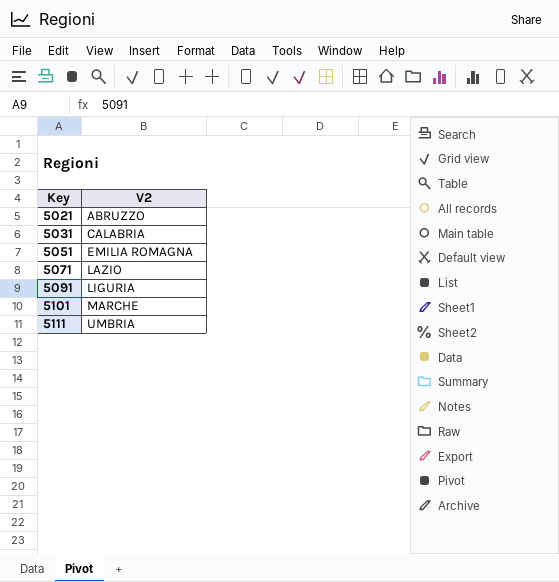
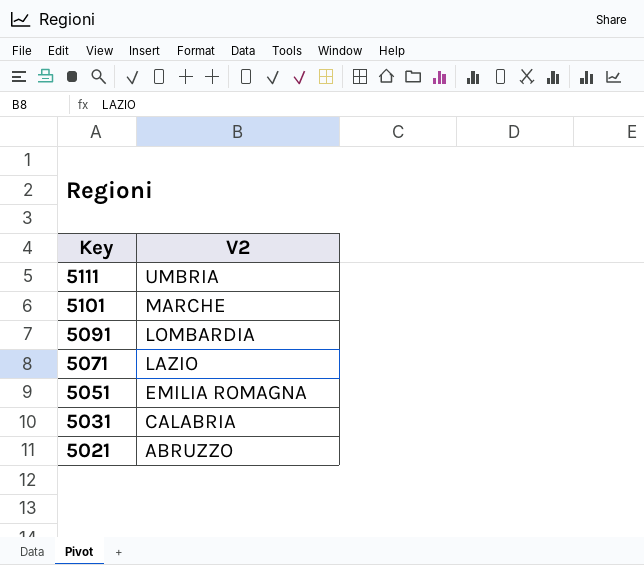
row order: Key ascending -> Key descending
5091 | V2: LIGURIA -> LOMBARDIA

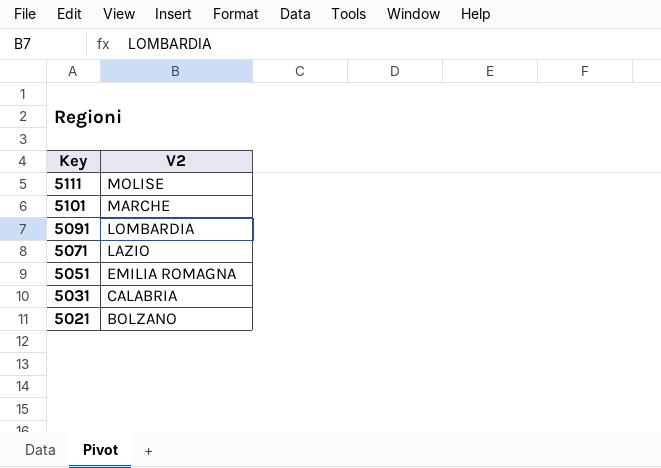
5111 | V2: UMBRIA -> MOLISE
5021 | V2: ABRUZZO -> BOLZANO

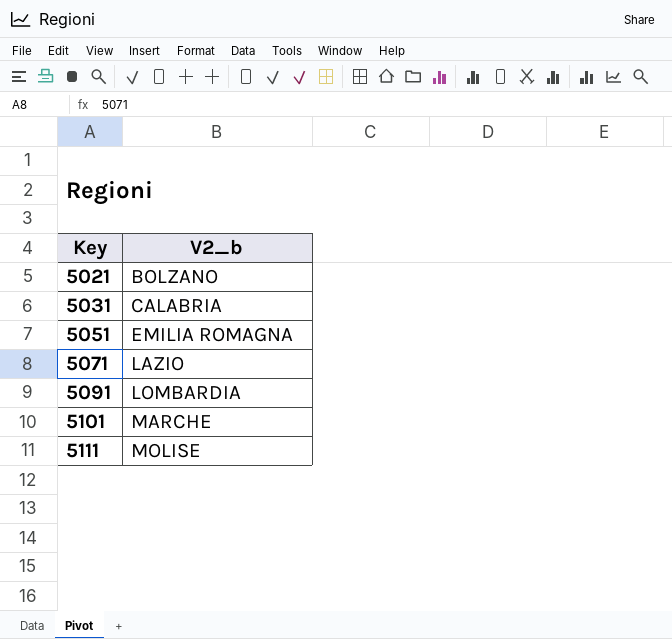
row order: Key descending -> Key ascending
column name: V2 -> V2_b

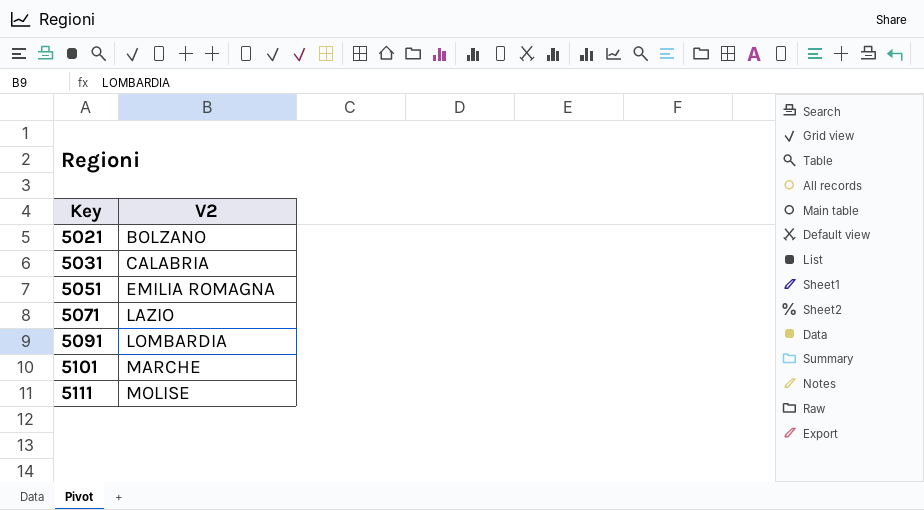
column name: V2_b -> V2

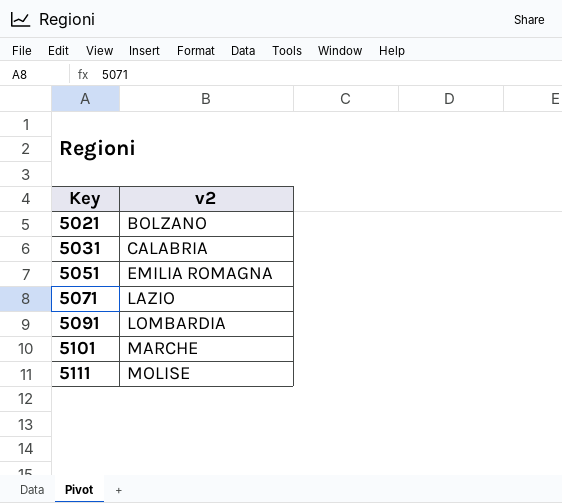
column name: V2 -> v2

